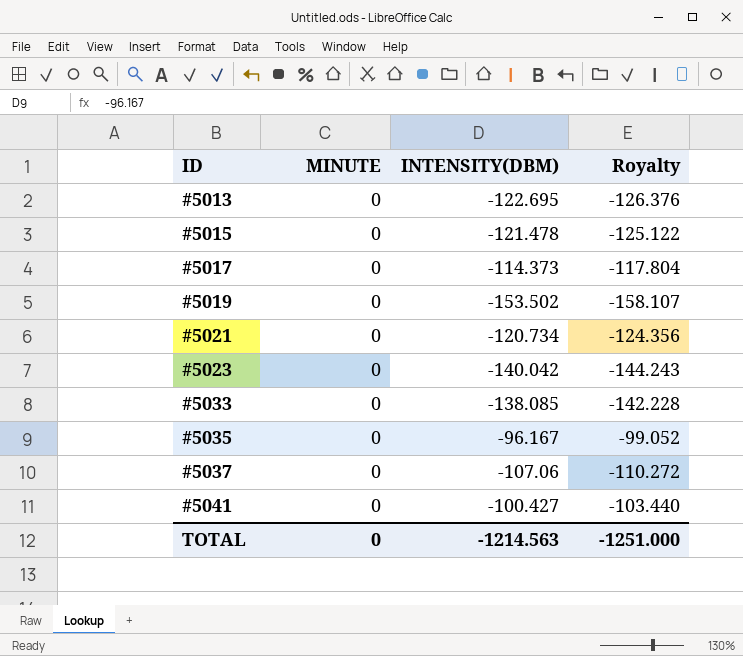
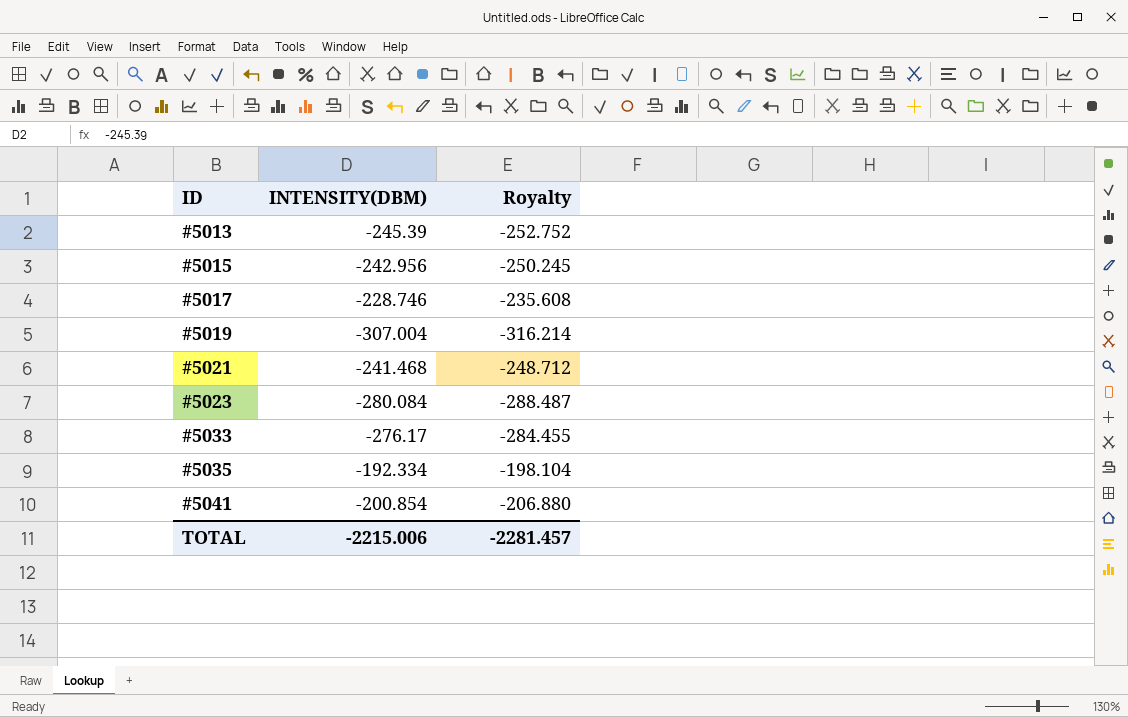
column MINUTE | position: 2 -> none
row #5037: 0 | -107.06 | -110.272 -> none
#5013 | INTENSITY(DBM): -122.695 -> -245.39
#5013 | Royalty: -126.376 -> -252.752
#5015 | INTENSITY(DBM): -121.478 -> -242.956
#5015 | Royalty: -125.122 -> -250.245
#5017 | INTENSITY(DBM): -114.373 -> -228.746
#5017 | Royalty: -117.804 -> -235.608
#5019 | INTENSITY(DBM): -153.502 -> -307.004
#5019 | Royalty: -158.107 -> -316.214
#5021 | INTENSITY(DBM): -120.734 -> -241.468
#5021 | Royalty: -124.356 -> -248.712
#5023 | INTENSITY(DBM): -140.042 -> -280.084
#5023 | Royalty: -144.243 -> -288.487
#5033 | INTENSITY(DBM): -138.085 -> -276.17
#5033 | Royalty: -142.228 -> -284.455
#5035 | INTENSITY(DBM): -96.167 -> -192.334
#5035 | Royalty: -99.052 -> -198.104
#5041 | INTENSITY(DBM): -100.427 -> -200.854
#5041 | Royalty: -103.440 -> -206.880
TOTAL | INTENSITY(DBM): -1214.563 -> -2215.006
TOTAL | Royalty: -1251.000 -> -2281.457

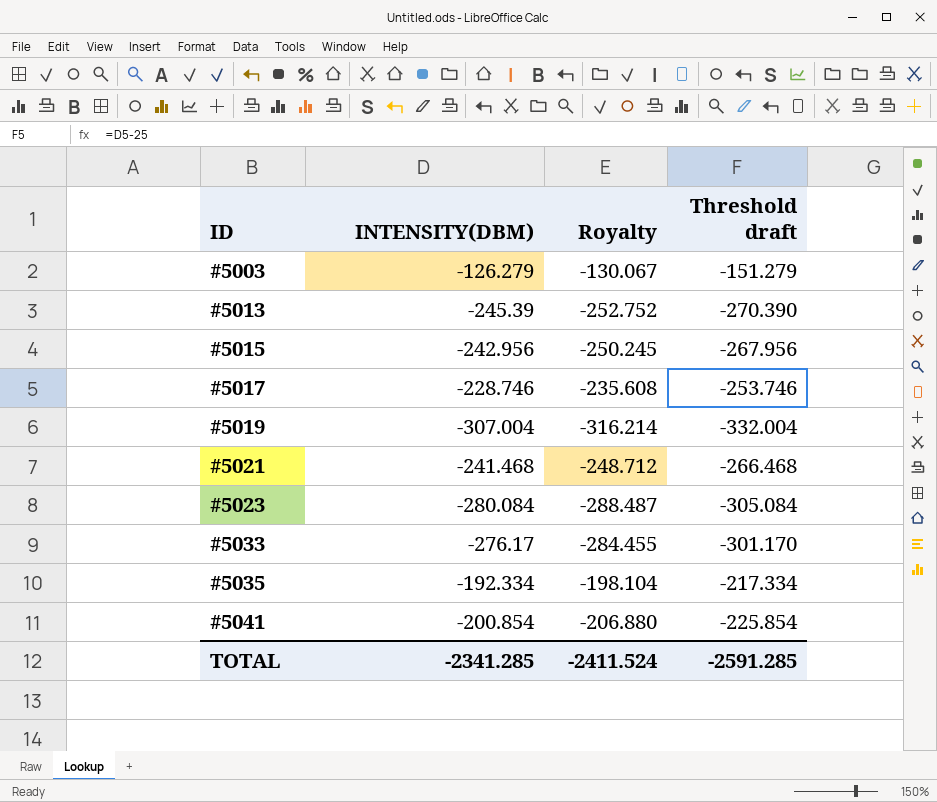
column Threshold draft | formula: none -> [INTENSITY(DBM)] - 25
row #5003: none -> -126.279 | -130.067 | -151.279
TOTAL | INTENSITY(DBM): -2215.006 -> -2341.285
TOTAL | Royalty: -2281.457 -> -2411.524

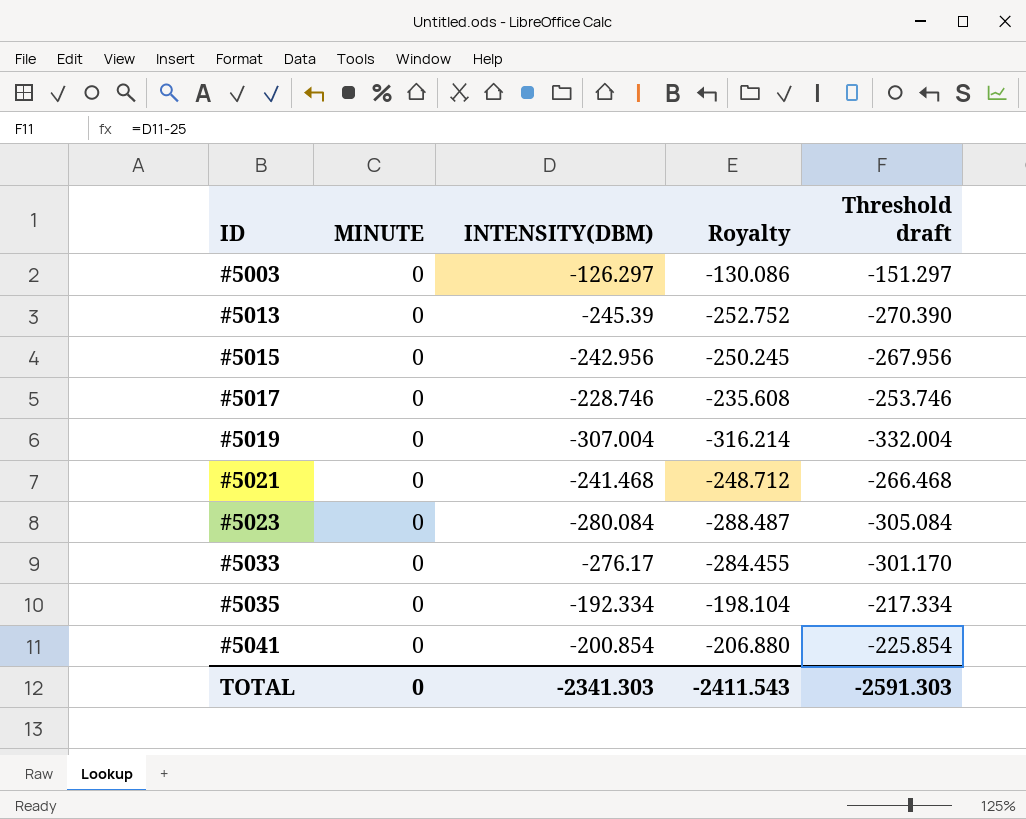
column MINUTE | position: none -> 2
#5003 | INTENSITY(DBM): -126.279 -> -126.297
#5003 | Royalty: -130.067 -> -130.086
#5003 | Threshold draft: -151.279 -> -151.297
TOTAL | INTENSITY(DBM): -2341.285 -> -2341.303
TOTAL | Royalty: -2411.524 -> -2411.543
TOTAL | Threshold draft: -2591.285 -> -2591.303

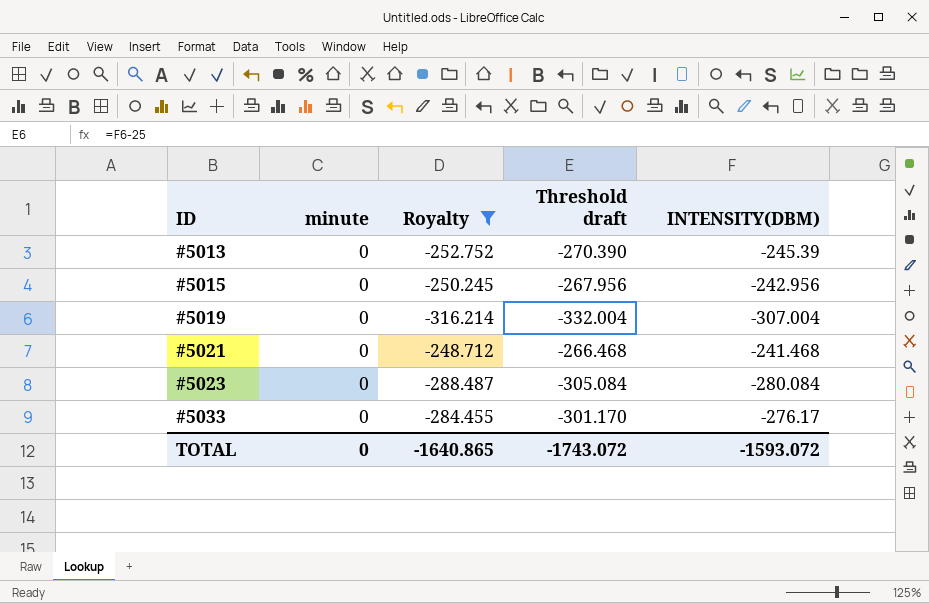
filter: none -> Royalty <= -248.712
column name: MINUTE -> minute
column INTENSITY(DBM) | position: 3 -> 5
TOTAL | Royalty: -2411.543 -> -1640.865
TOTAL | Threshold draft: -2591.303 -> -1743.072
TOTAL | INTENSITY(DBM): -2341.303 -> -1593.072

